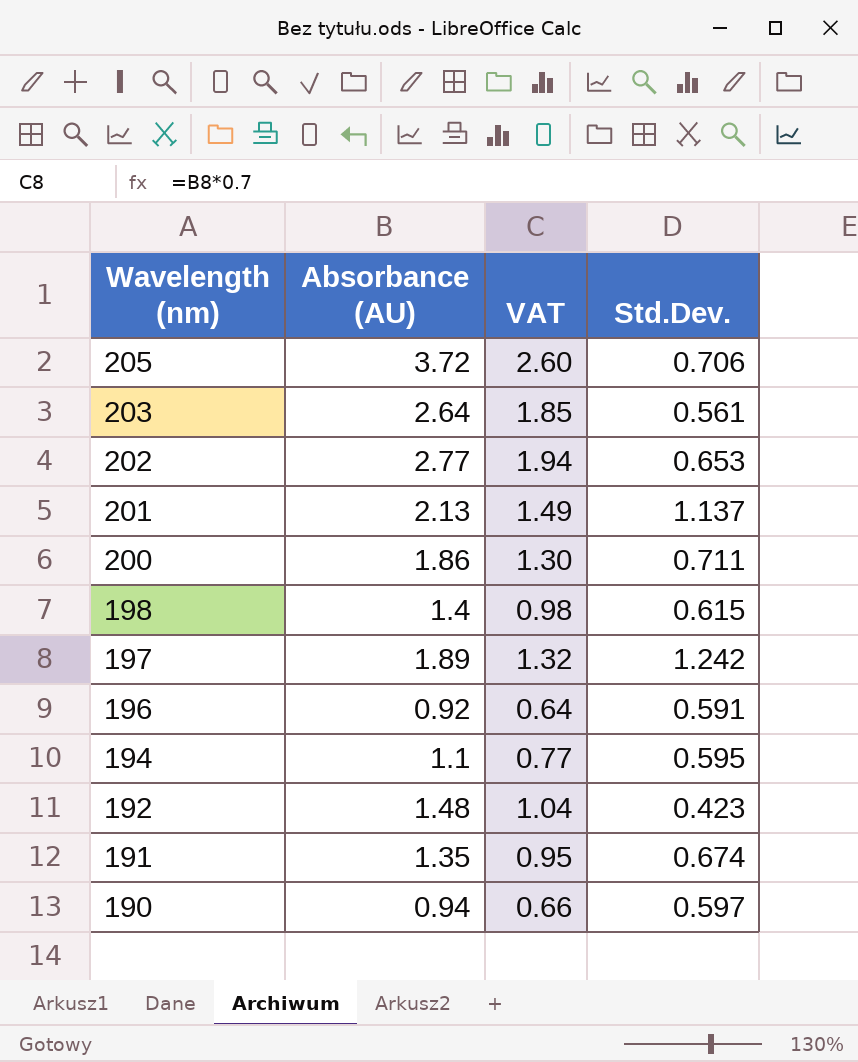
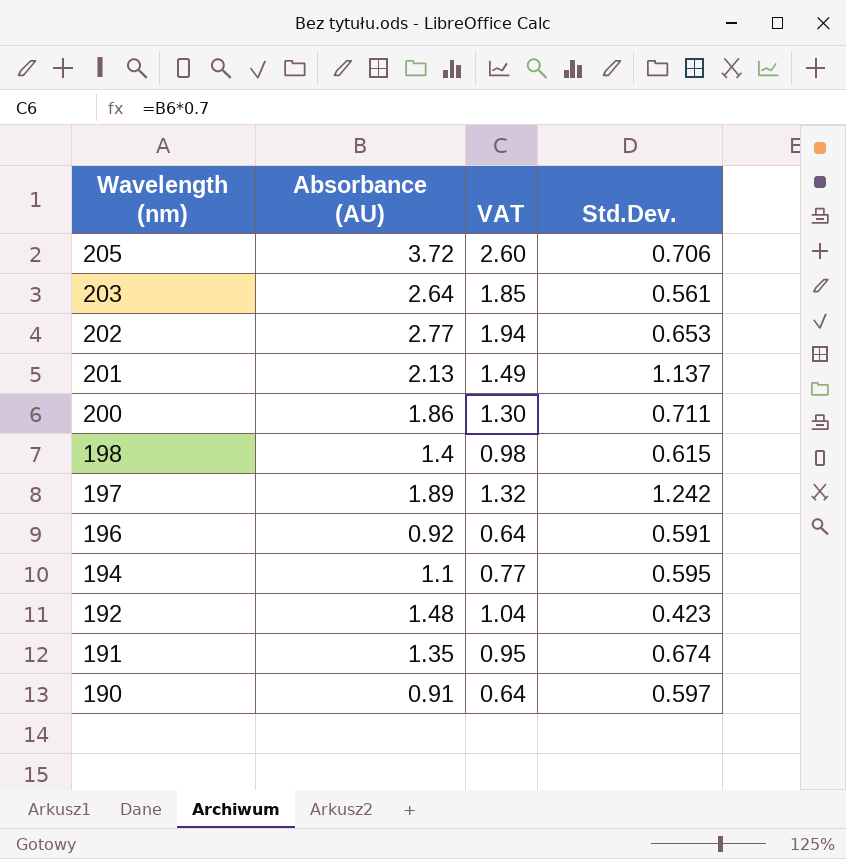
190 | Absorbance (AU): 0.94 -> 0.91
190 | VAT: 0.66 -> 0.64

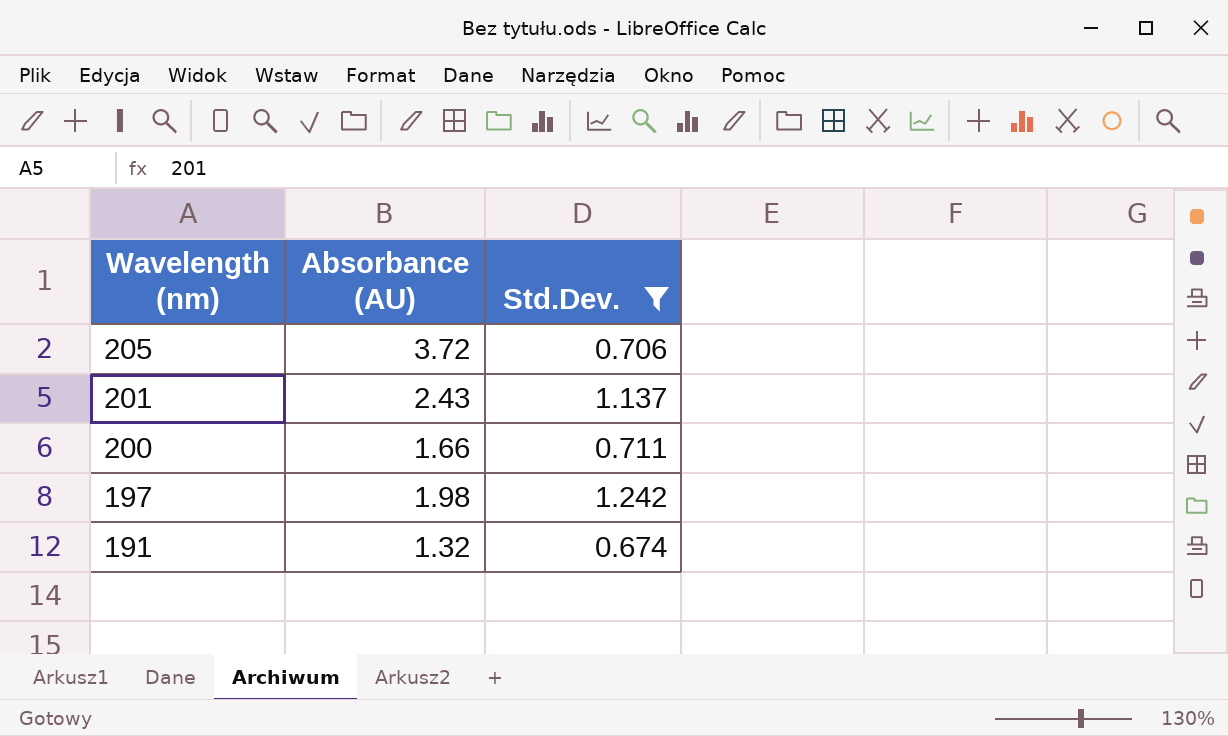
filter: none -> Std.Dev. >= 0.674
column VAT | formula: [Absorbance (AU)] * 0.7 -> none
201 | Absorbance (AU): 2.13 -> 2.43
200 | Absorbance (AU): 1.86 -> 1.66
197 | Absorbance (AU): 1.89 -> 1.98
191 | Absorbance (AU): 1.35 -> 1.32

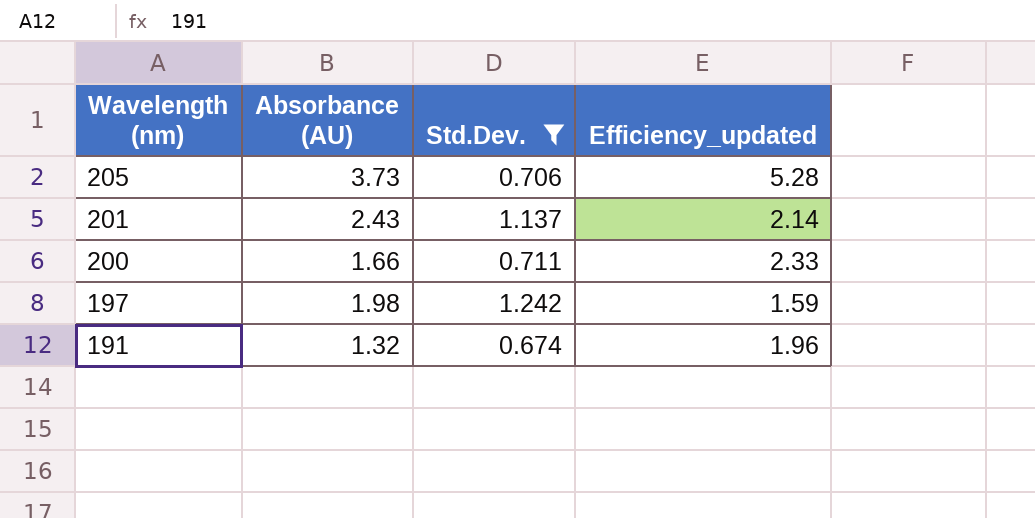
column Efficiency_updated | formula: none -> [Absorbance (AU)] / [Std.Dev.]
205 | Absorbance (AU): 3.72 -> 3.73

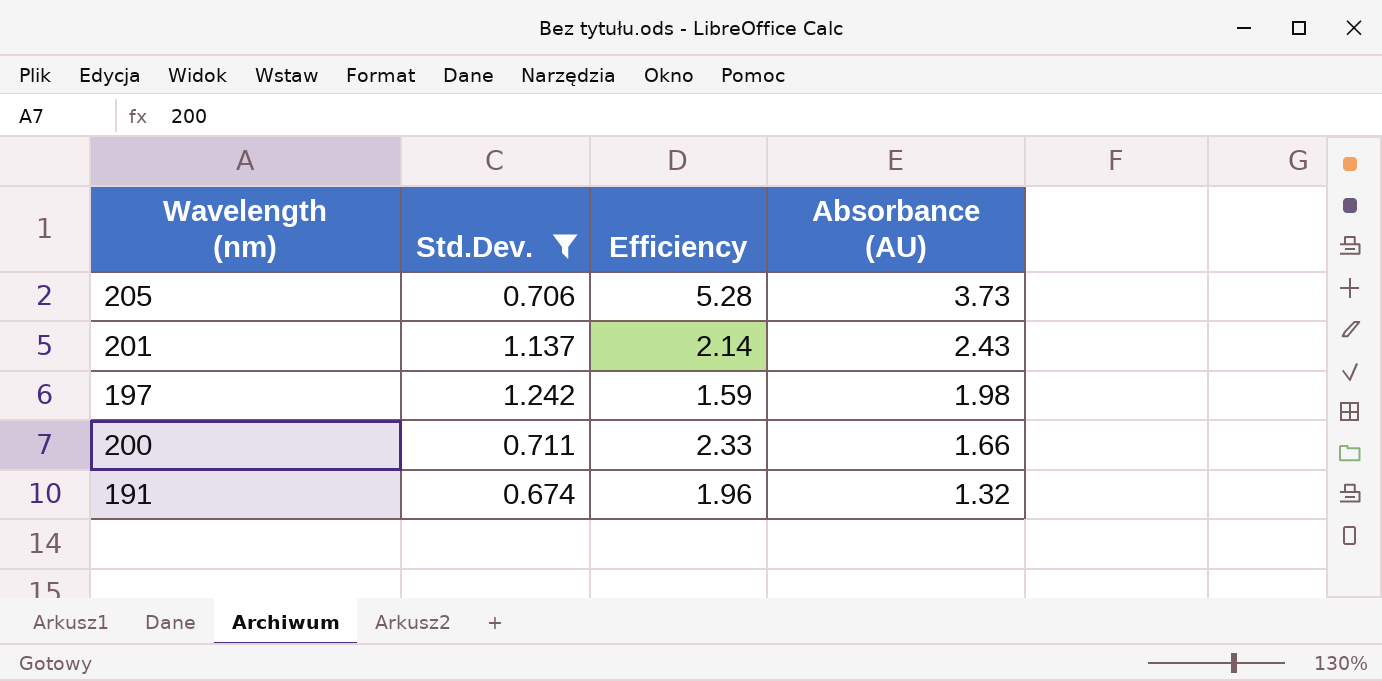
row order: Wavelength (nm) descending -> Absorbance (AU) descending
column name: Efficiency_updated -> Efficiency
column Absorbance (AU) | position: 2 -> 4

